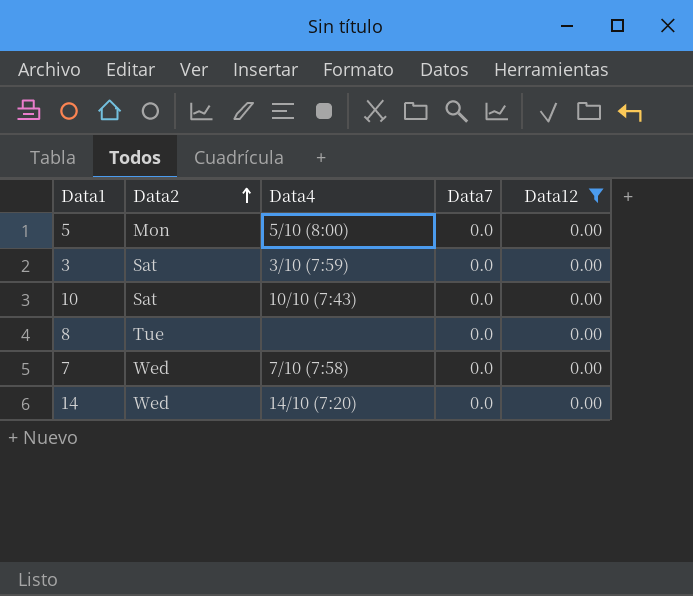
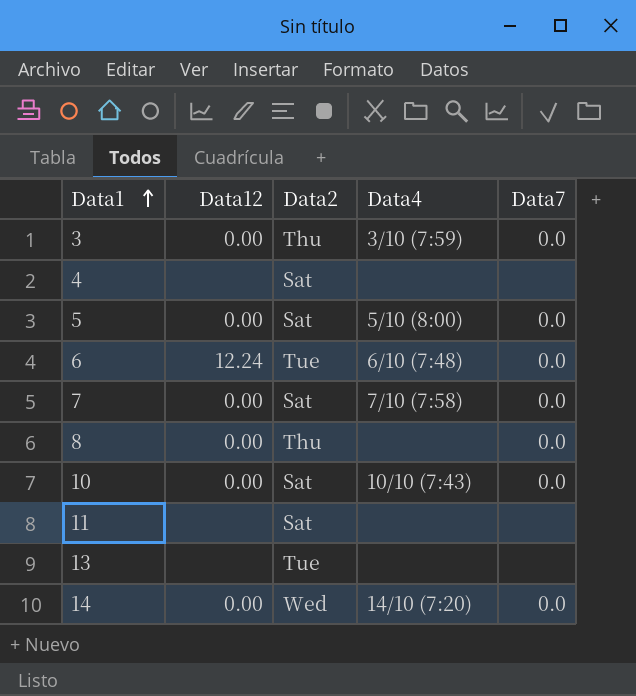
filter: Data12 = 0.00 -> none
row order: Data2 ascending -> Data1 ascending
column Data12 | position: 5 -> 2
3 | Data2: Sat -> Thu
5 | Data2: Mon -> Sat
7 | Data2: Wed -> Sat
8 | Data2: Tue -> Thu

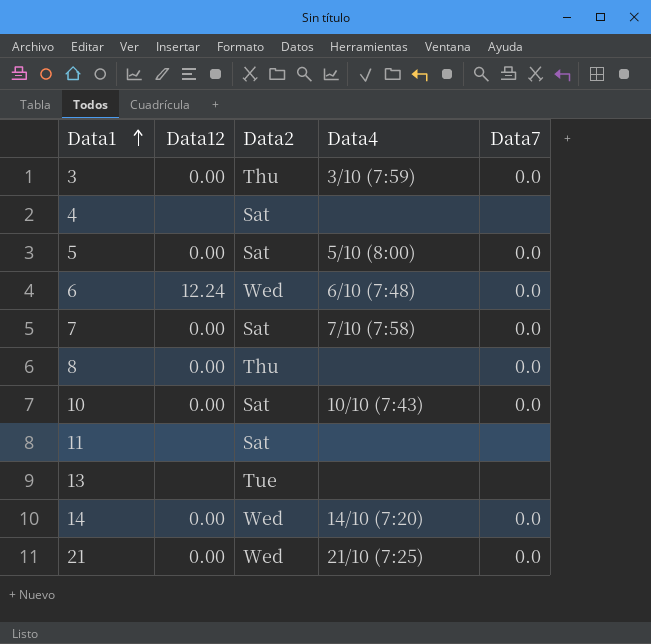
6 | Data2: Tue -> Wed
row 21: none -> 0.00 | Wed | 21/10 (7:25) | 0.0

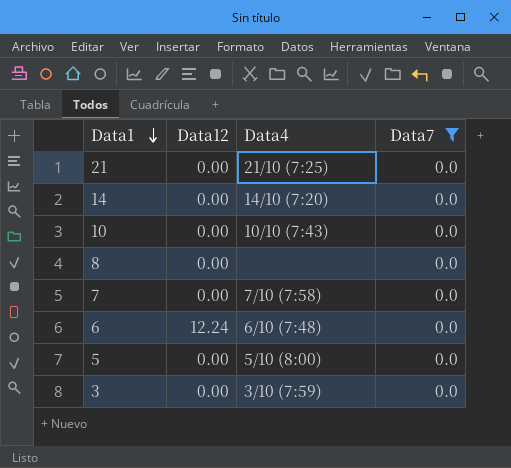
filter: none -> Data7 = 0.0
row order: Data1 ascending -> Data1 descending
column Data2 | position: 3 -> none

